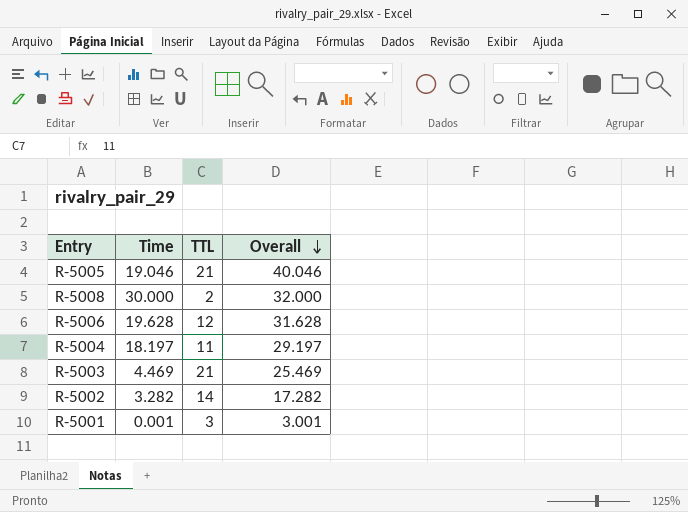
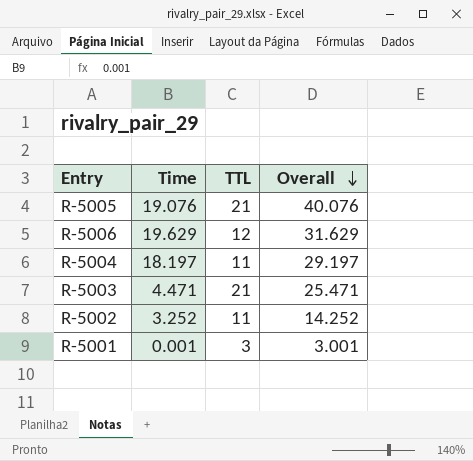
row R-5008: 30.000 | 2 | 32.000 -> none
R-5005 | Time: 19.046 -> 19.076
R-5005 | Overall: 40.046 -> 40.076
R-5006 | Time: 19.628 -> 19.629
R-5006 | Overall: 31.628 -> 31.629
R-5003 | Time: 4.469 -> 4.471
R-5003 | Overall: 25.469 -> 25.471
R-5002 | Time: 3.282 -> 3.252
R-5002 | TTL: 14 -> 11
R-5002 | Overall: 17.282 -> 14.252

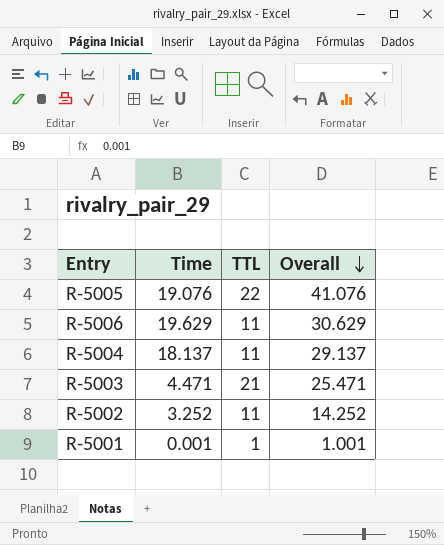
R-5005 | TTL: 21 -> 22
R-5005 | Overall: 40.076 -> 41.076
R-5006 | TTL: 12 -> 11
R-5006 | Overall: 31.629 -> 30.629
R-5004 | Time: 18.197 -> 18.137
R-5004 | Overall: 29.197 -> 29.137
R-5001 | TTL: 3 -> 1
R-5001 | Overall: 3.001 -> 1.001

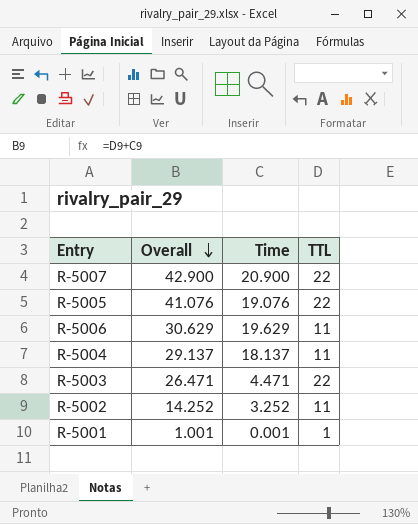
column Overall | position: 4 -> 2
row R-5007: none -> 42.900 | 20.900 | 22
R-5003 | Overall: 25.471 -> 26.471
R-5003 | TTL: 21 -> 22

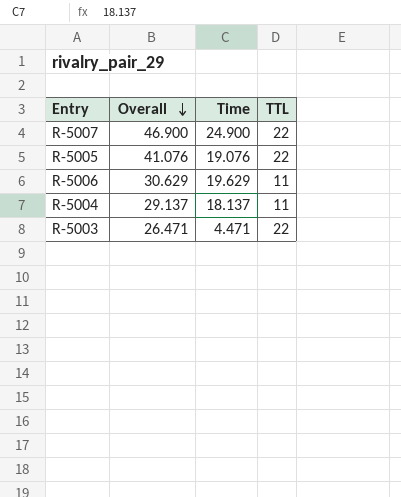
row R-5002: 14.252 | 3.252 | 11 -> none
row R-5001: 1.001 | 0.001 | 1 -> none
R-5007 | Overall: 42.900 -> 46.900
R-5007 | Time: 20.900 -> 24.900

